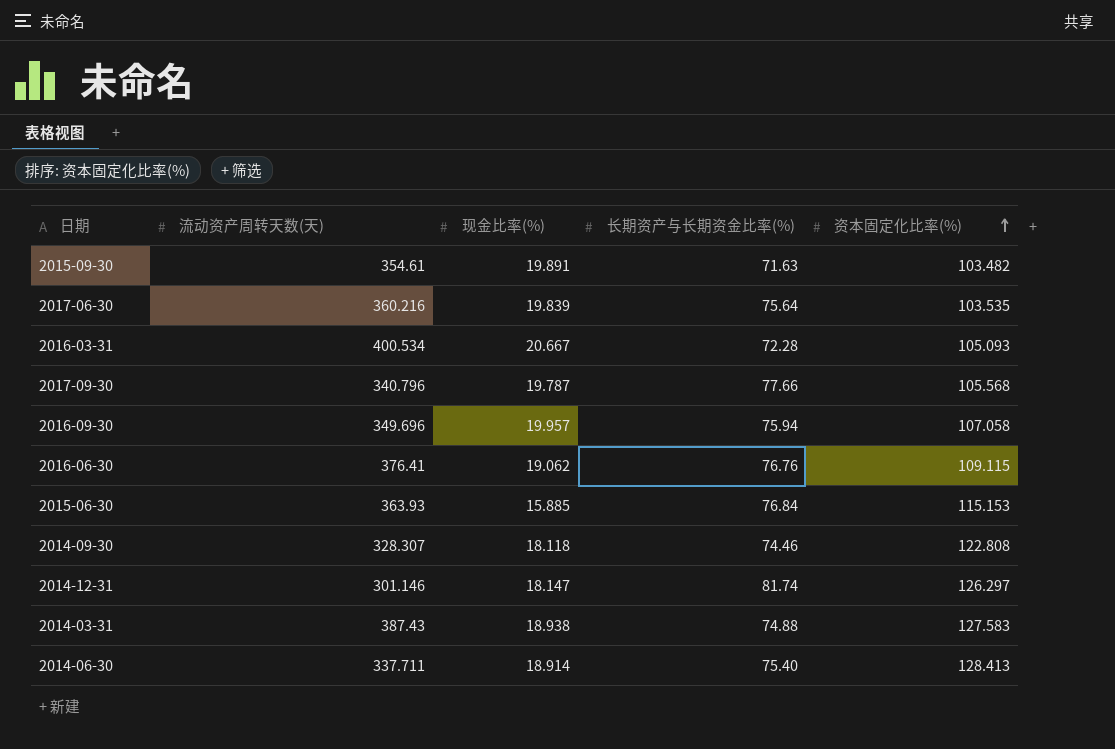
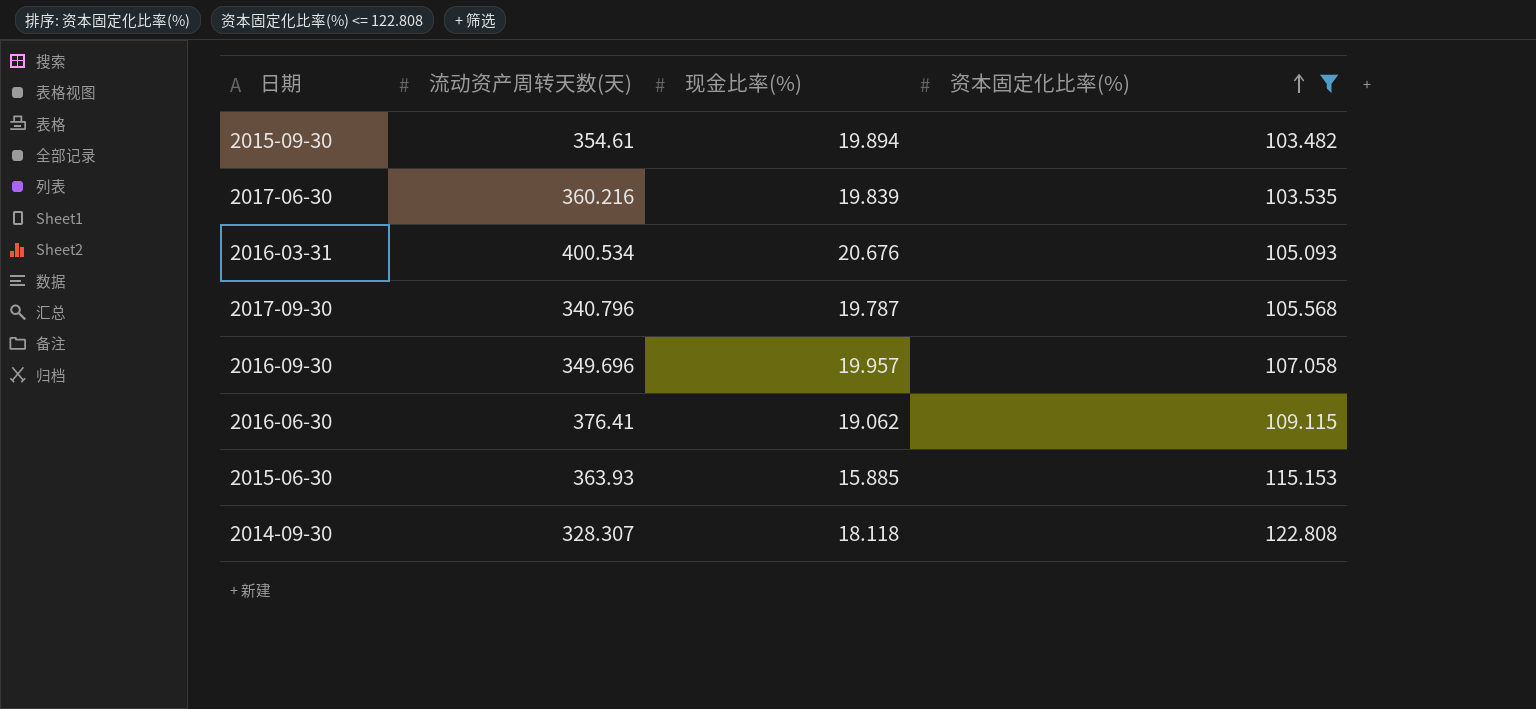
filter: none -> 资本固定化比率(%) <= 122.808
column 长期资产与长期资金比率(%) | position: 4 -> none
2015-09-30 | 现金比率(%): 19.891 -> 19.894
2016-03-31 | 现金比率(%): 20.667 -> 20.676

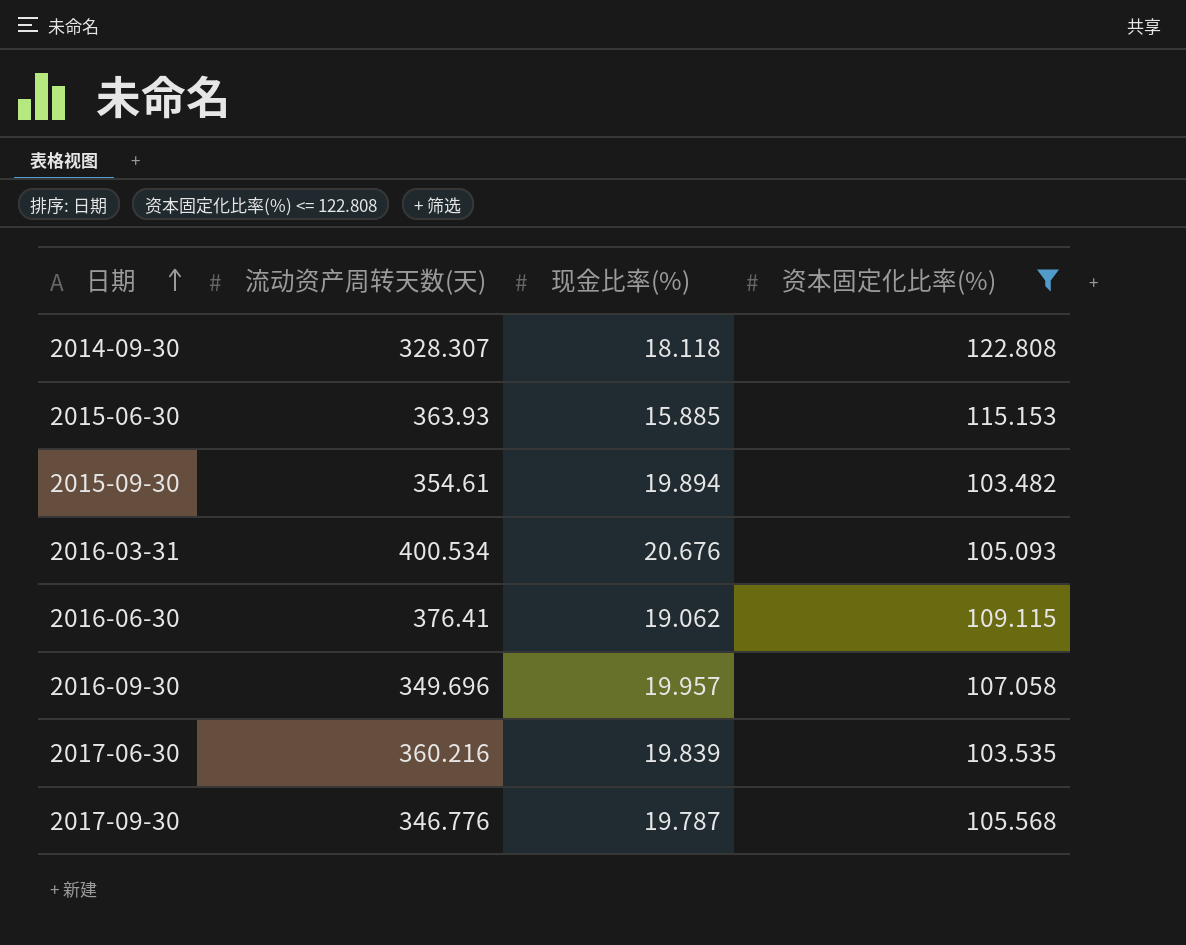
row order: 资本固定化比率(%) ascending -> 日期 ascending
2017-09-30 | 流动资产周转天数(天): 340.796 -> 346.776

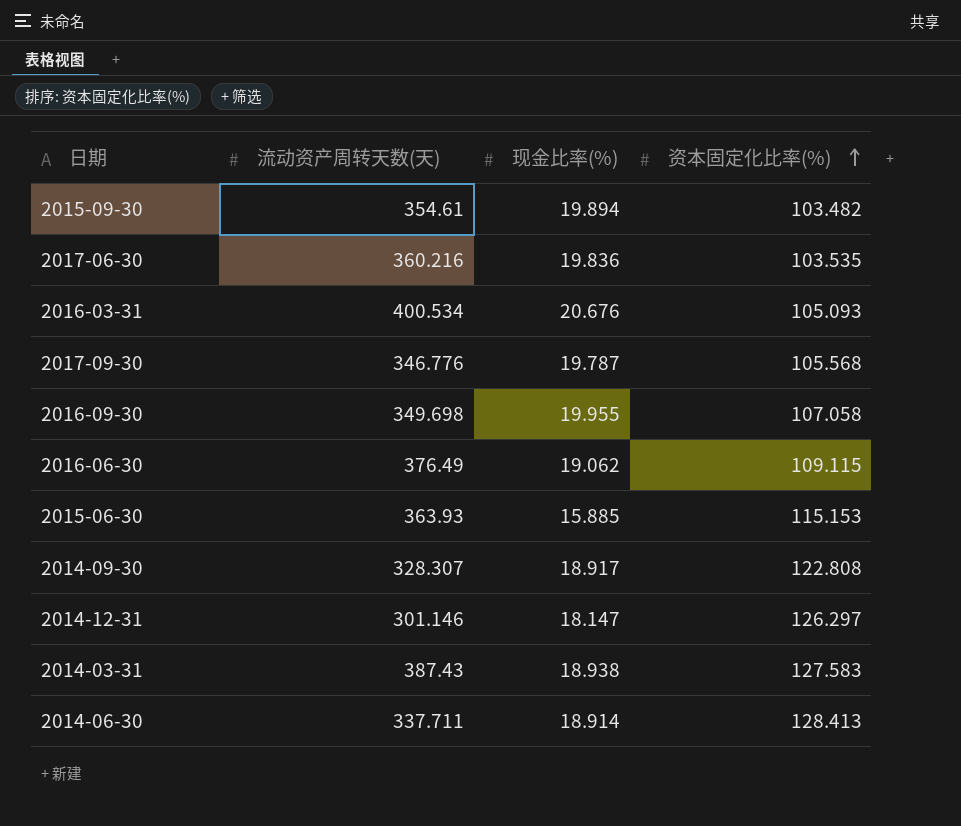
filter: 资本固定化比率(%) <= 122.808 -> none
row order: 日期 ascending -> 资本固定化比率(%) ascending
2017-06-30 | 现金比率(%): 19.839 -> 19.836
2016-09-30 | 流动资产周转天数(天): 349.696 -> 349.698
2016-09-30 | 现金比率(%): 19.957 -> 19.955
2016-06-30 | 流动资产周转天数(天): 376.41 -> 376.49
2014-09-30 | 现金比率(%): 18.118 -> 18.917

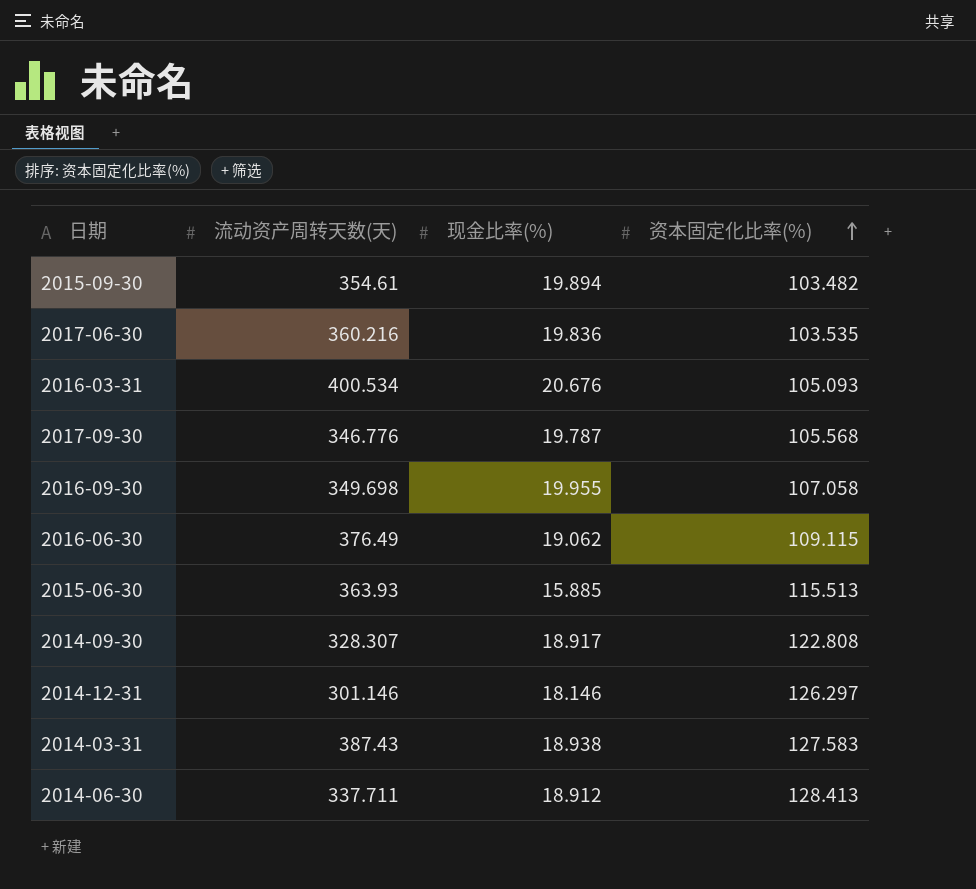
2015-06-30 | 资本固定化比率(%): 115.153 -> 115.513
2014-12-31 | 现金比率(%): 18.147 -> 18.146
2014-06-30 | 现金比率(%): 18.914 -> 18.912

